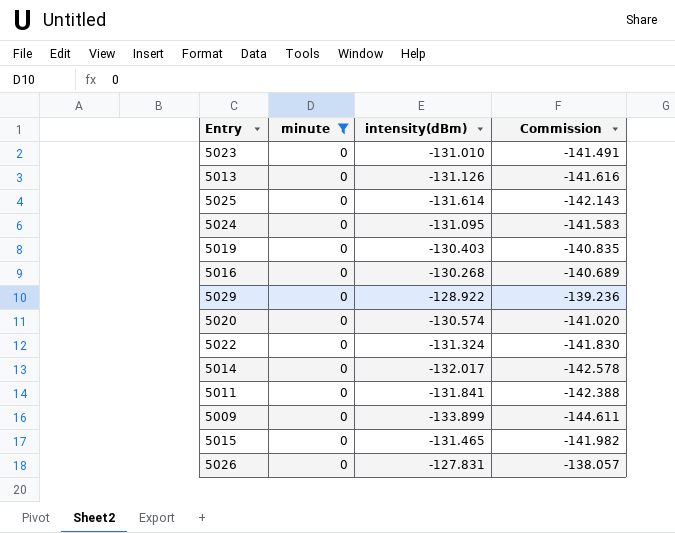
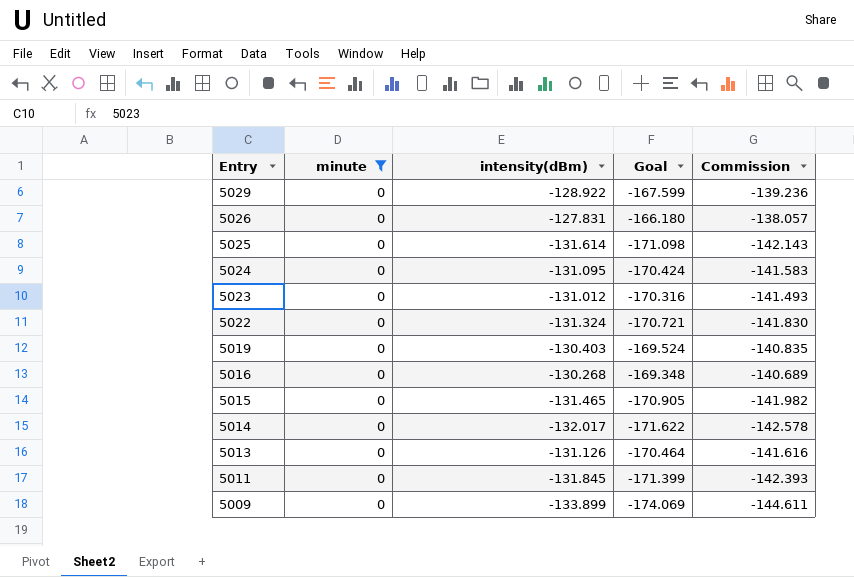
row order: none -> Entry descending
column Goal | formula: none -> [intensity(dBm)] * 1.3
row 5020: 0 | -130.574 | -141.020 -> none
5023 | intensity(dBm): -131.010 -> -131.012
5023 | Commission: -141.491 -> -141.493
5011 | intensity(dBm): -131.841 -> -131.845
5011 | Commission: -142.388 -> -142.393

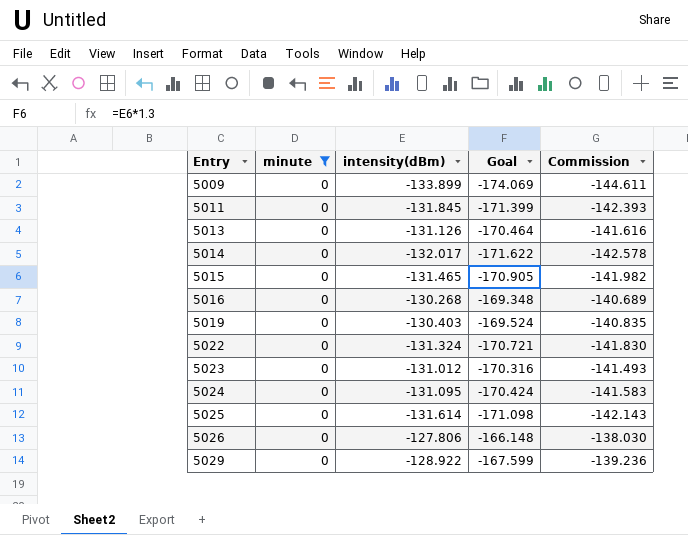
row order: Entry descending -> Entry ascending
5026 | intensity(dBm): -127.831 -> -127.806
5026 | Goal: -166.180 -> -166.148
5026 | Commission: -138.057 -> -138.030

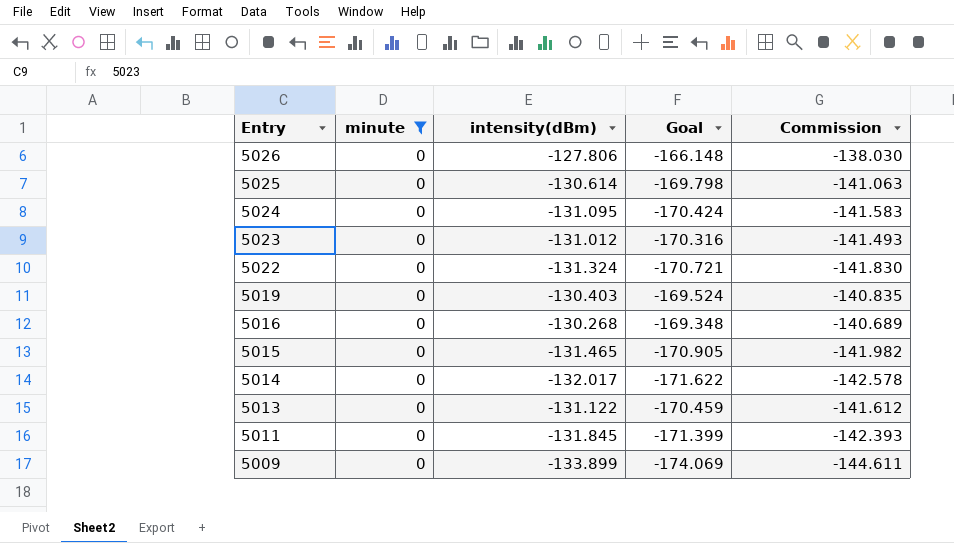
row order: Entry ascending -> Entry descending
row 5029: 0 | -128.922 | -167.599 | -139.236 -> none
5025 | intensity(dBm): -131.614 -> -130.614
5025 | Goal: -171.098 -> -169.798
5025 | Commission: -142.143 -> -141.063
5013 | intensity(dBm): -131.126 -> -131.122
5013 | Goal: -170.464 -> -170.459
5013 | Commission: -141.616 -> -141.612

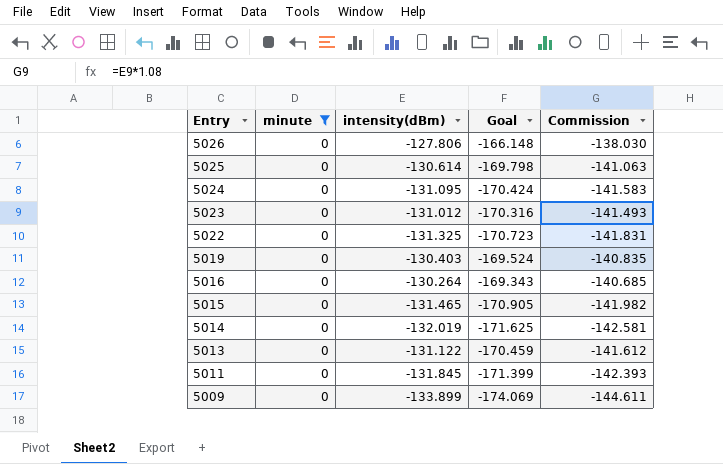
5022 | intensity(dBm): -131.324 -> -131.325
5022 | Goal: -170.721 -> -170.723
5022 | Commission: -141.830 -> -141.831
5016 | intensity(dBm): -130.268 -> -130.264
5016 | Goal: -169.348 -> -169.343
5016 | Commission: -140.689 -> -140.685
5014 | intensity(dBm): -132.017 -> -132.019
5014 | Goal: -171.622 -> -171.625
5014 | Commission: -142.578 -> -142.581

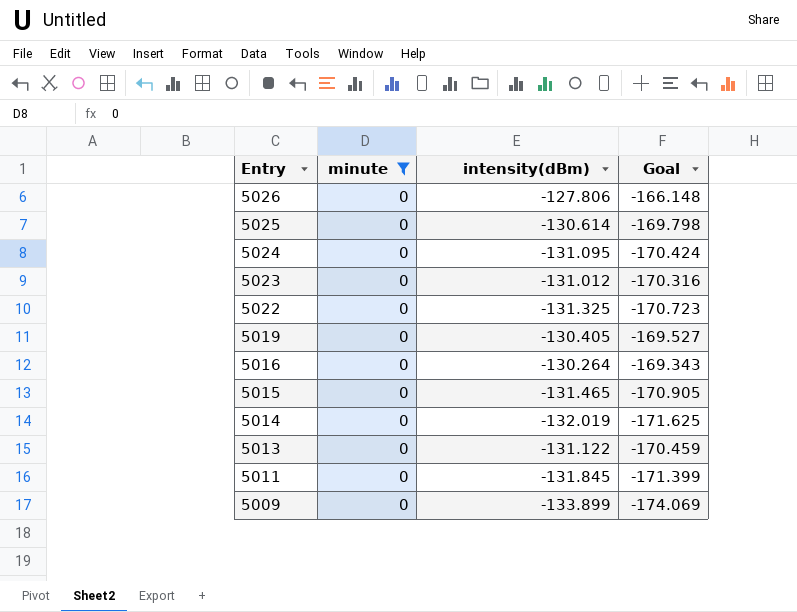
column Commission | formula: [intensity(dBm)] * 1.08 -> none
5019 | intensity(dBm): -130.403 -> -130.405
5019 | Goal: -169.524 -> -169.527

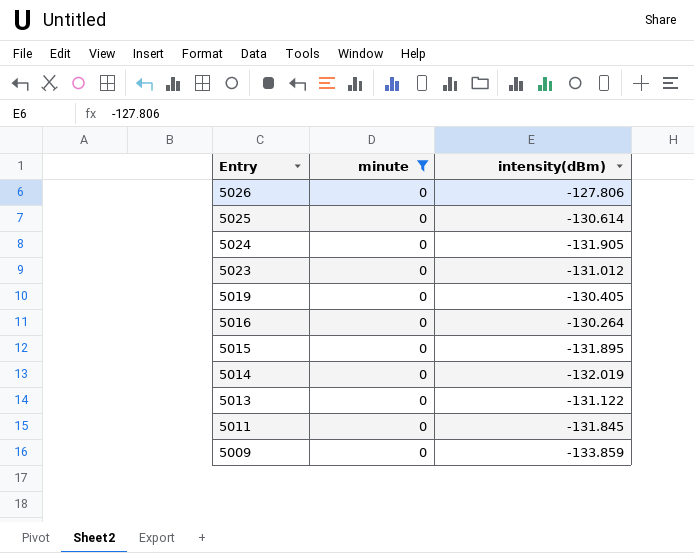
column Goal | formula: [intensity(dBm)] * 1.3 -> none
row 5022: 0 | -131.325 | -170.723 -> none
5024 | intensity(dBm): -131.095 -> -131.905
5015 | intensity(dBm): -131.465 -> -131.895
5009 | intensity(dBm): -133.899 -> -133.859

